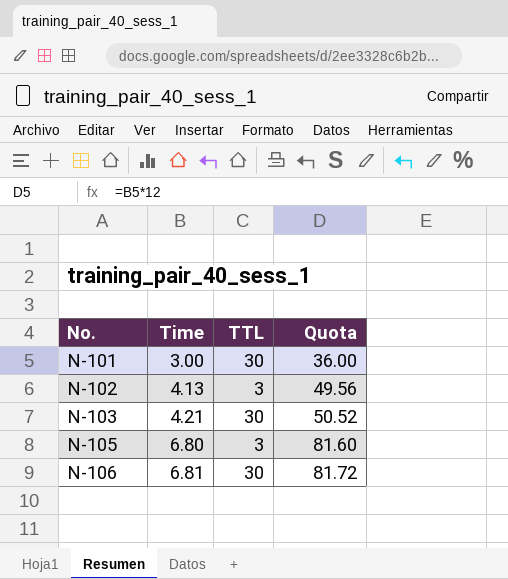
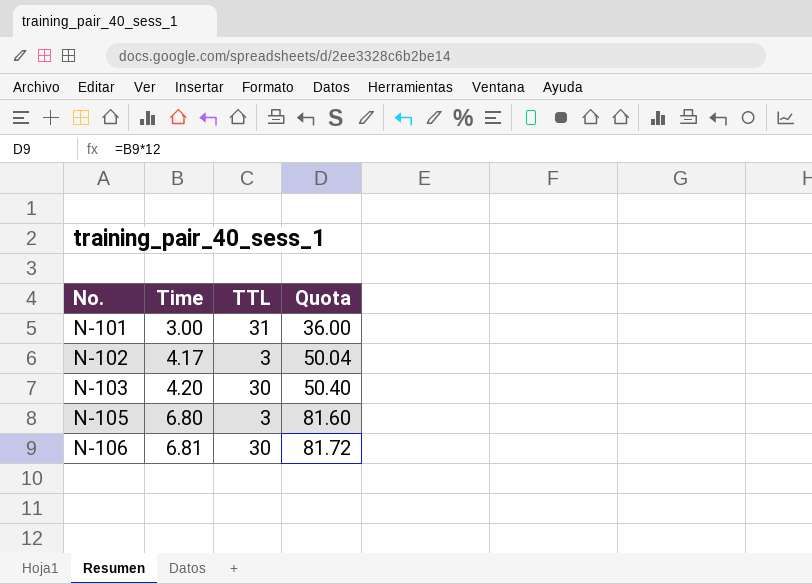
N-101 | TTL: 30 -> 31
N-102 | Time: 4.13 -> 4.17
N-102 | Quota: 49.56 -> 50.04
N-103 | Time: 4.21 -> 4.20
N-103 | Quota: 50.52 -> 50.40

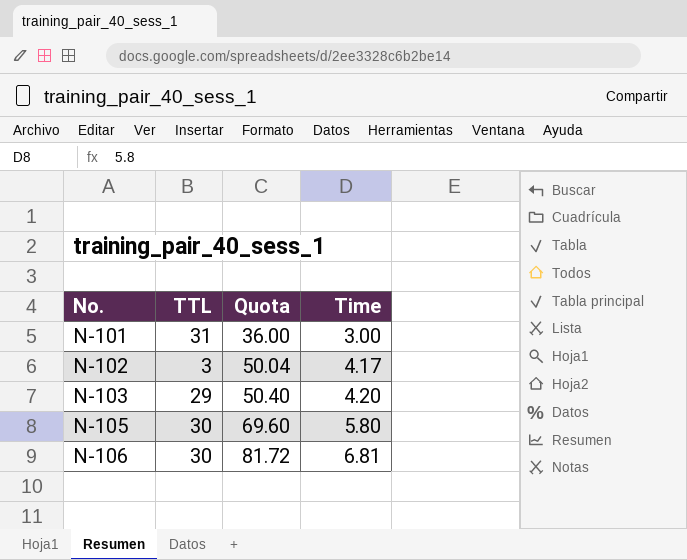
column Time | position: 2 -> 4
N-103 | TTL: 30 -> 29
N-105 | TTL: 3 -> 30
N-105 | Quota: 81.60 -> 69.60
N-105 | Time: 6.80 -> 5.80

